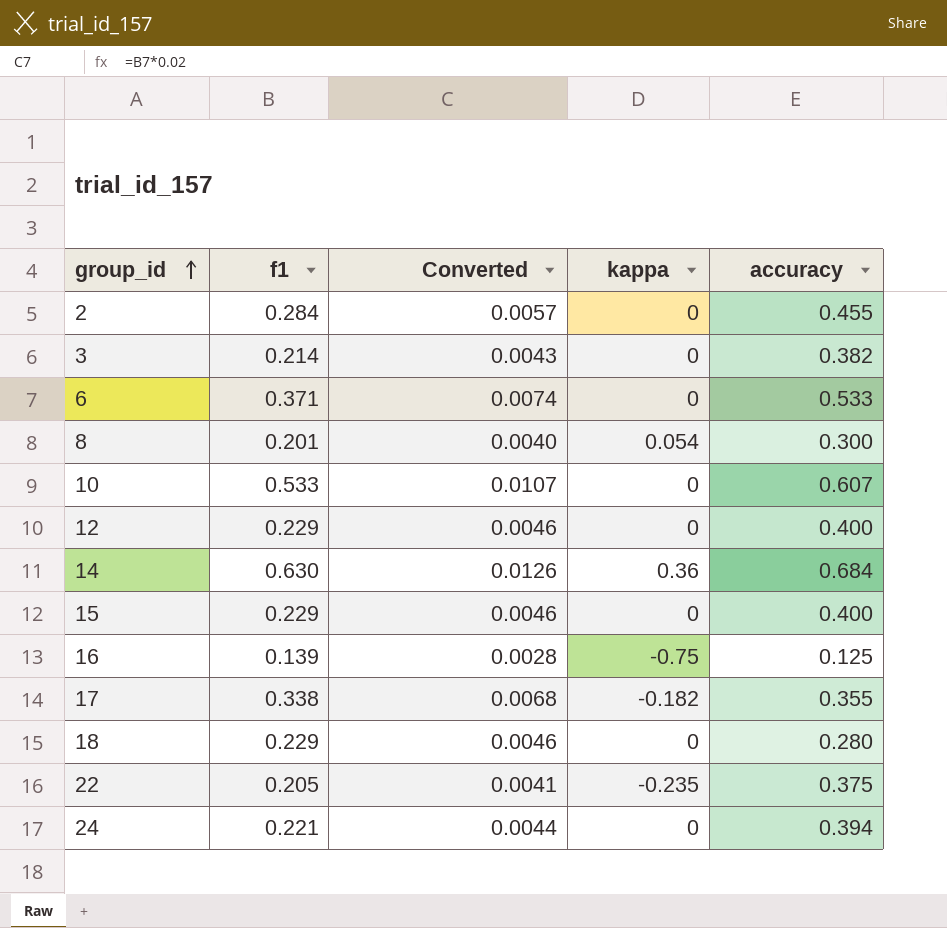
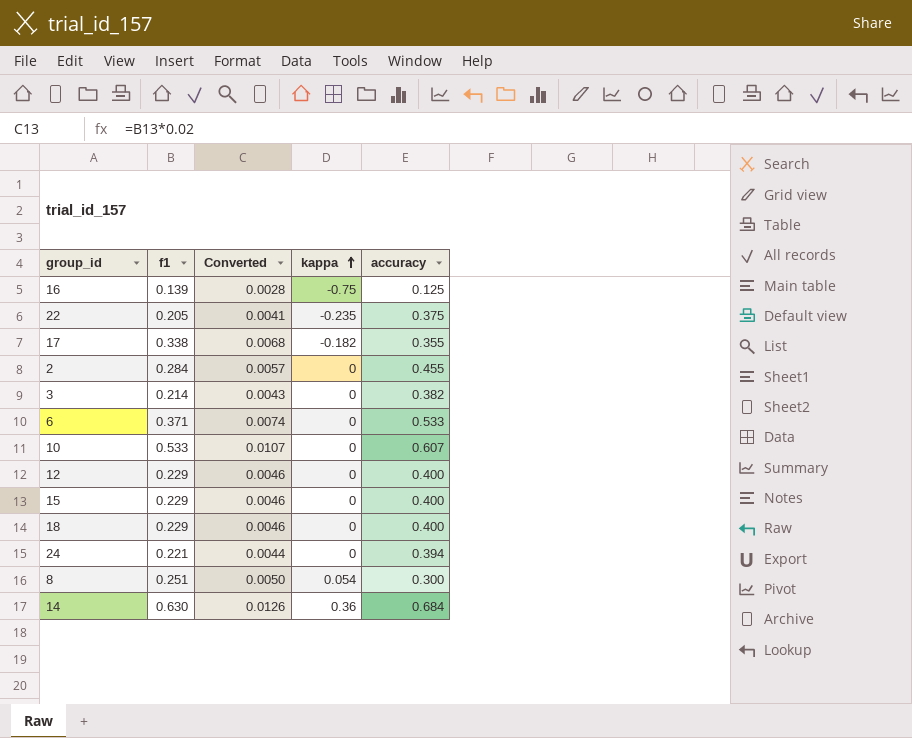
row order: group_id ascending -> kappa ascending
18 | accuracy: 0.280 -> 0.400
8 | f1: 0.201 -> 0.251
8 | Converted: 0.0040 -> 0.0050

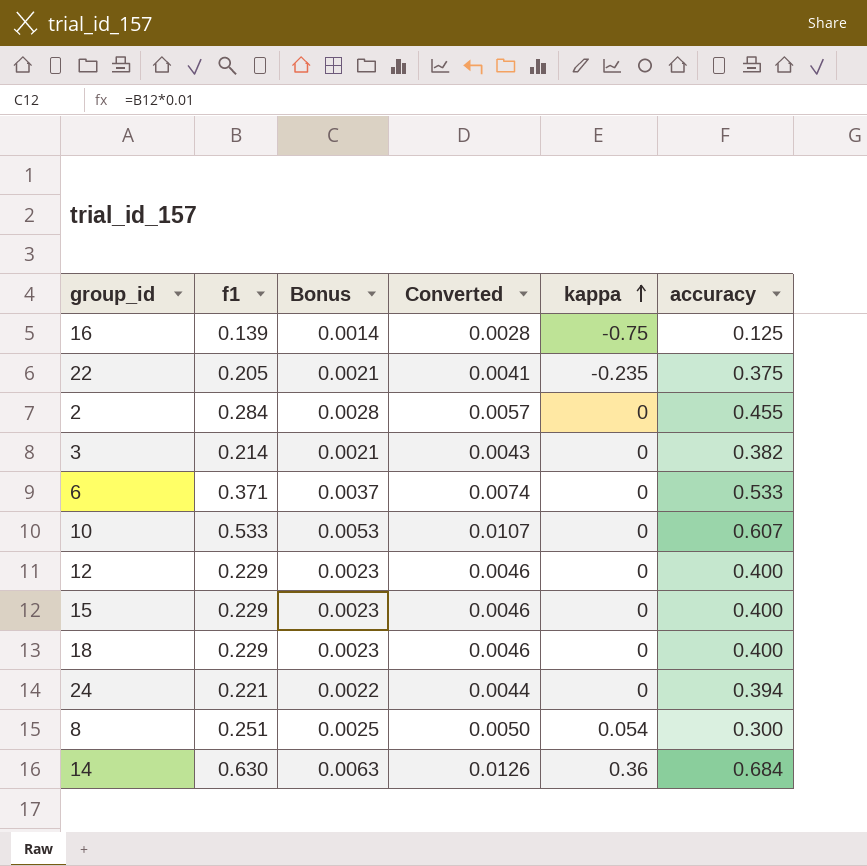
column Bonus | formula: none -> [f1] * 0.01
row 17: 0.338 | 0.0068 | -0.182 | 0.355 -> none

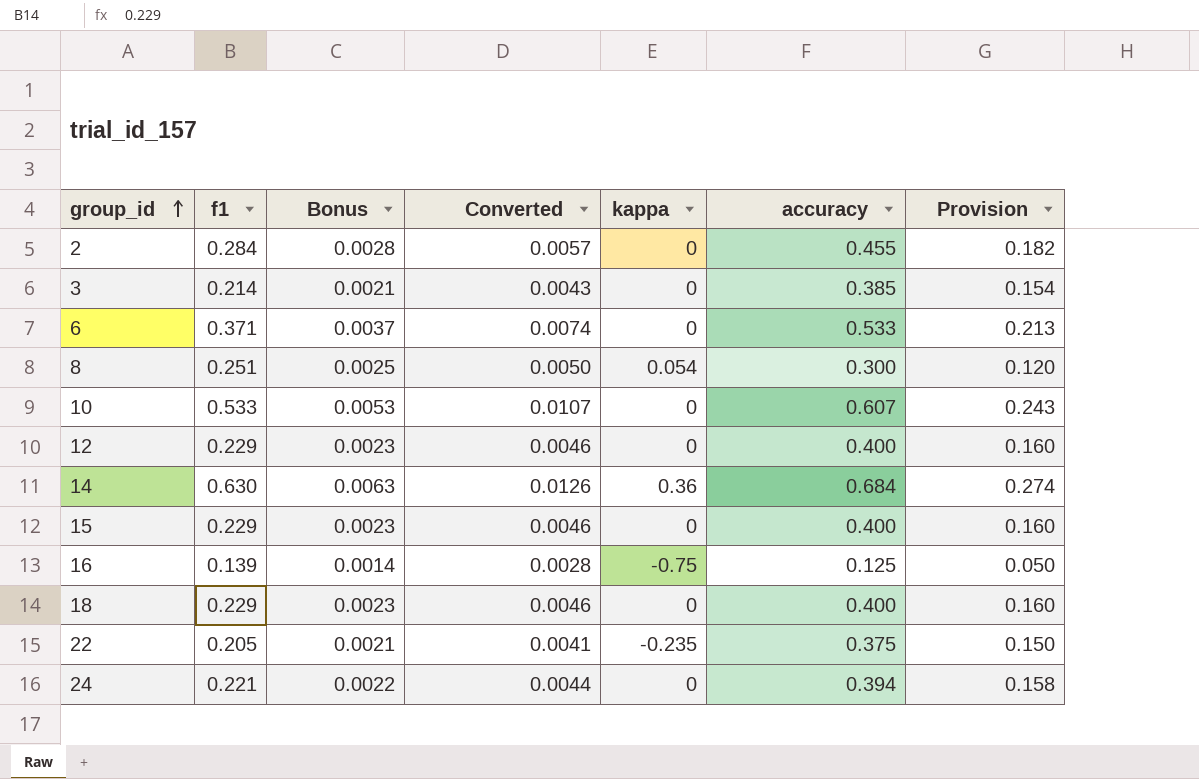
row order: kappa ascending -> group_id ascending
column Provision | formula: none -> [accuracy] * 0.4
3 | accuracy: 0.382 -> 0.385

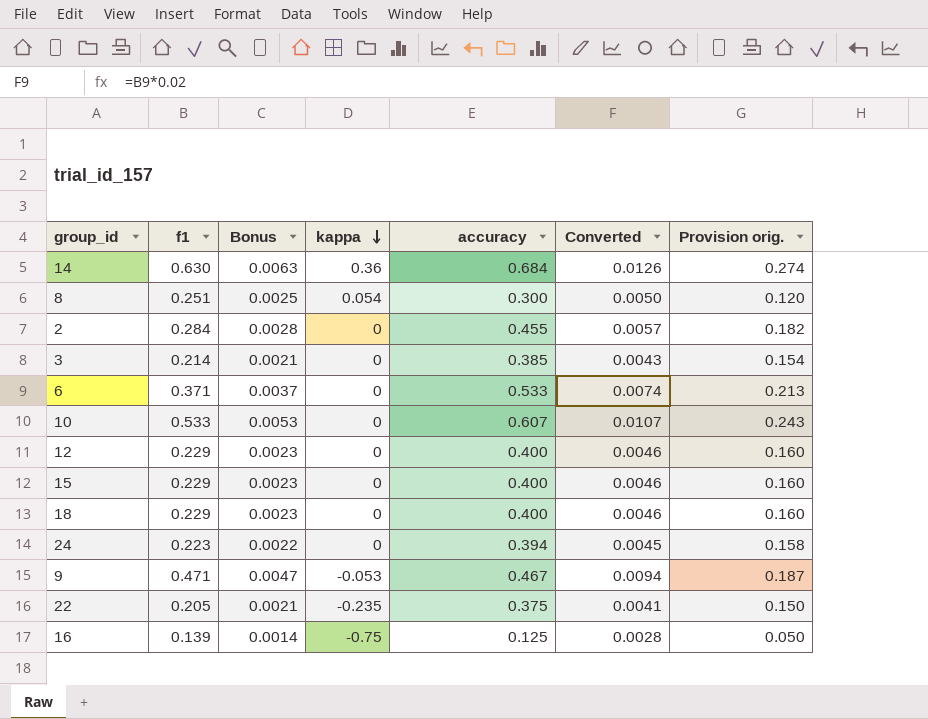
row order: group_id ascending -> kappa descending
column Converted | position: 4 -> 6
column name: Provision -> Provision orig.
24 | f1: 0.221 -> 0.223
24 | Converted: 0.0044 -> 0.0045
row 9: none -> 0.471 | 0.0047 | -0.053 | 0.467 | 0.0094 | 0.187

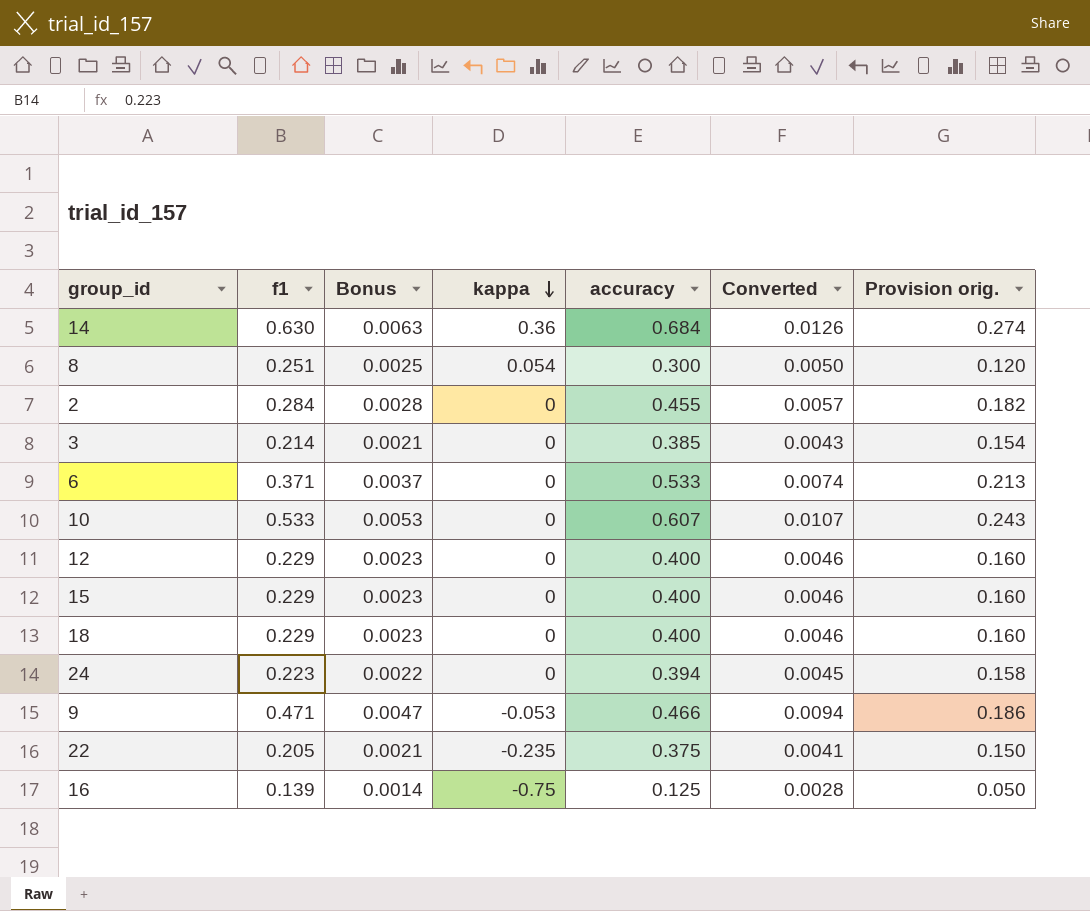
9 | accuracy: 0.467 -> 0.466
9 | Provision orig.: 0.187 -> 0.186

